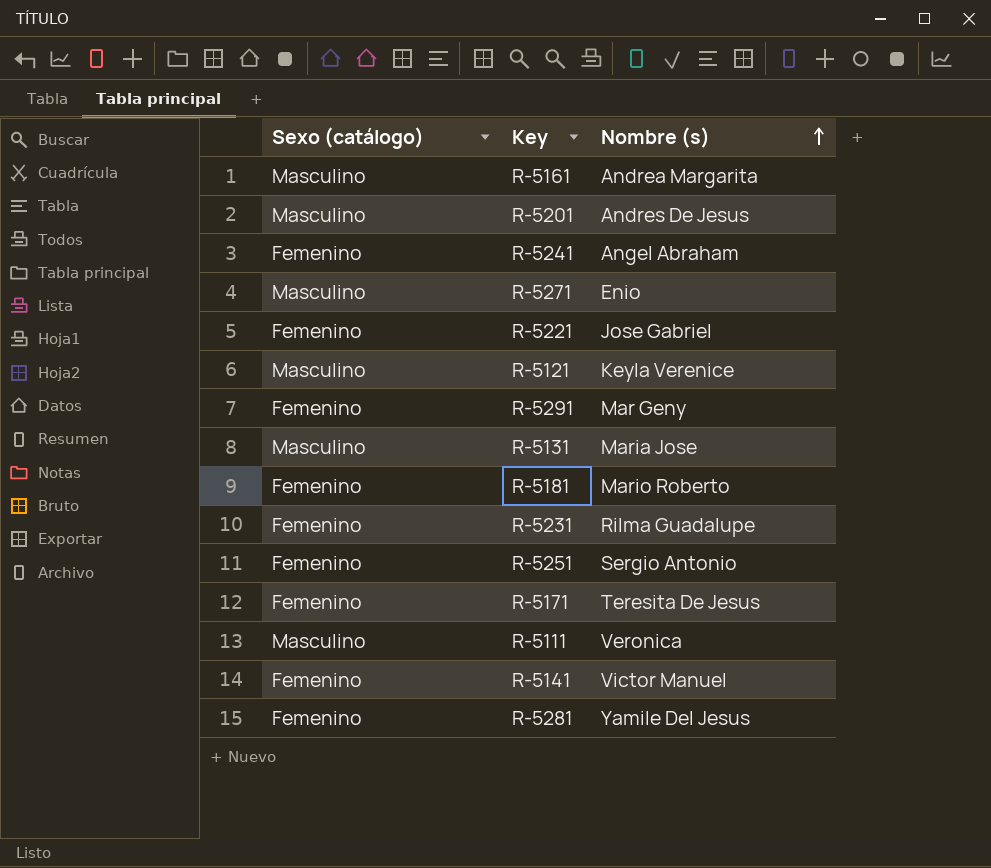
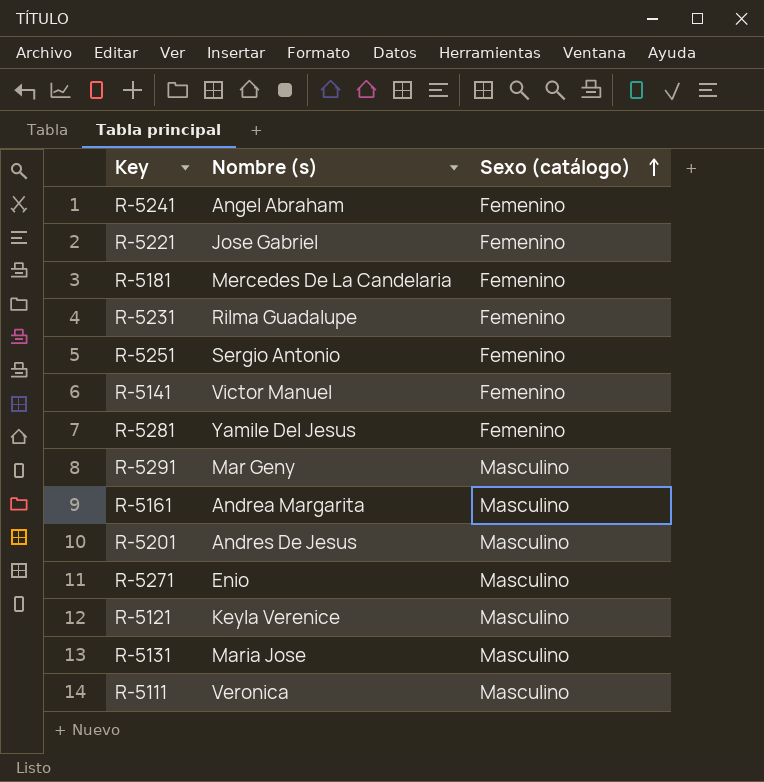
row order: Nombre (s) ascending -> Sexo (catálogo) ascending
column Sexo (catálogo) | position: 1 -> 3
row R-5171: Femenino | Teresita De Jesus -> none
R-5181 | Nombre (s): Mario Roberto -> Mercedes De La Candelaria
R-5291 | Sexo (catálogo): Femenino -> Masculino

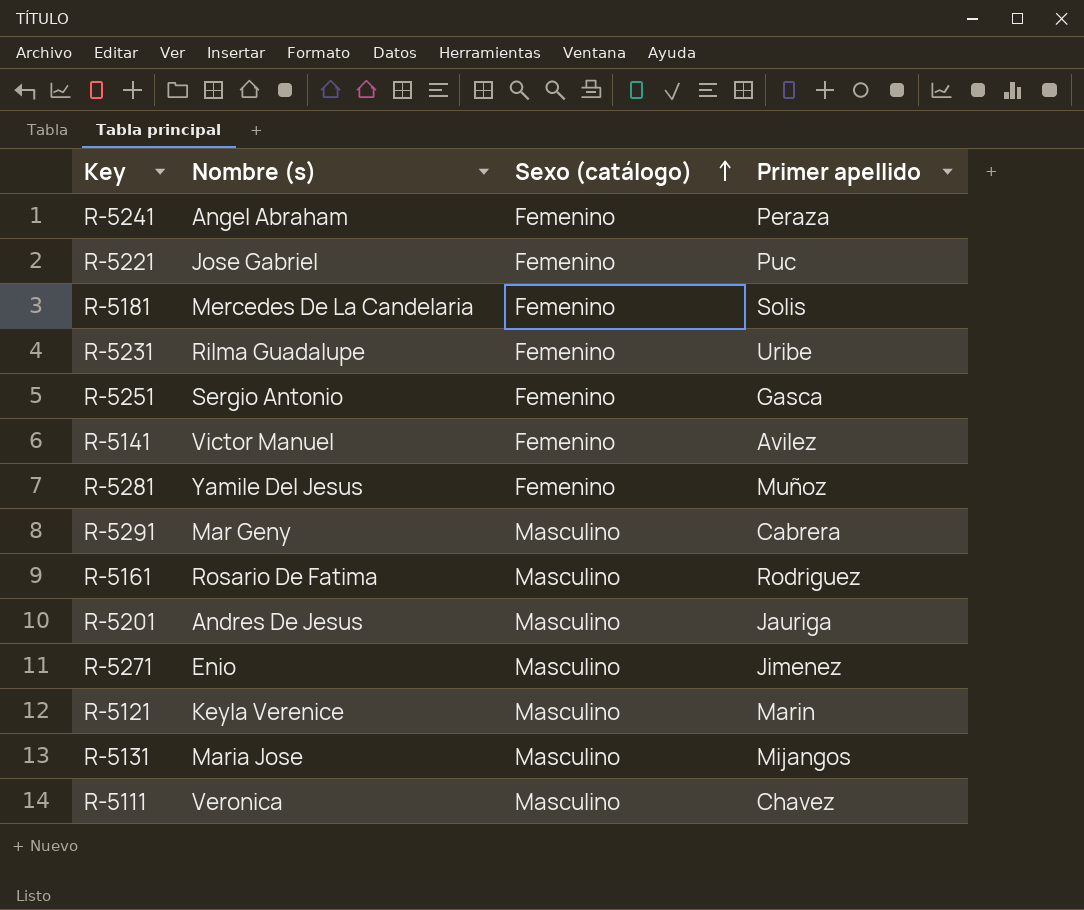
column Primer apellido | position: none -> 4
R-5161 | Nombre (s): Andrea Margarita -> Rosario De Fatima

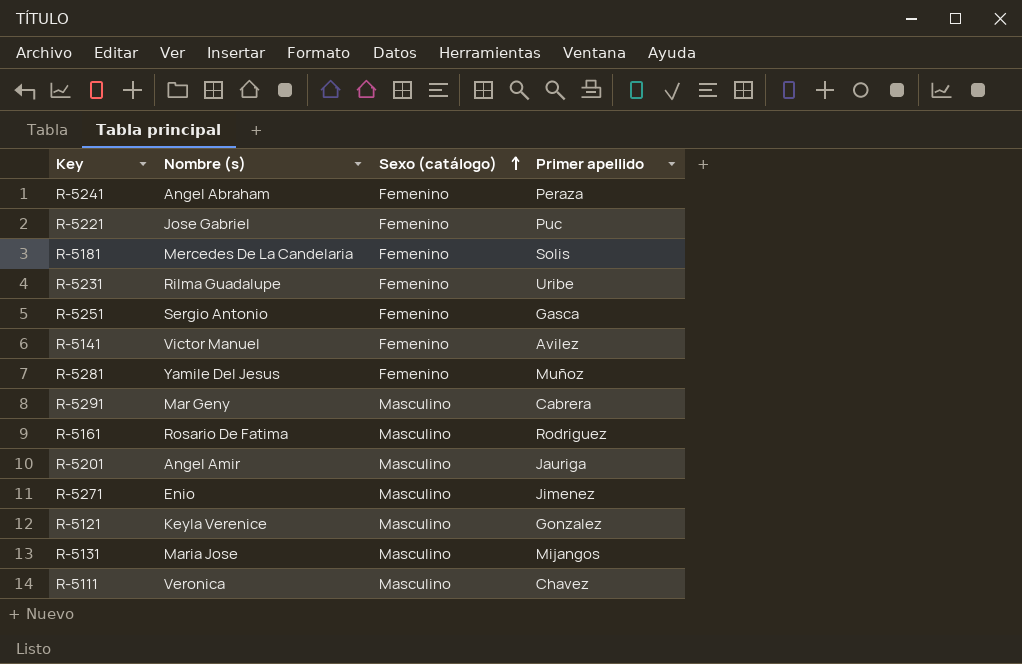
R-5201 | Nombre (s): Andres De Jesus -> Angel Amir
R-5121 | Primer apellido: Marin -> Gonzalez

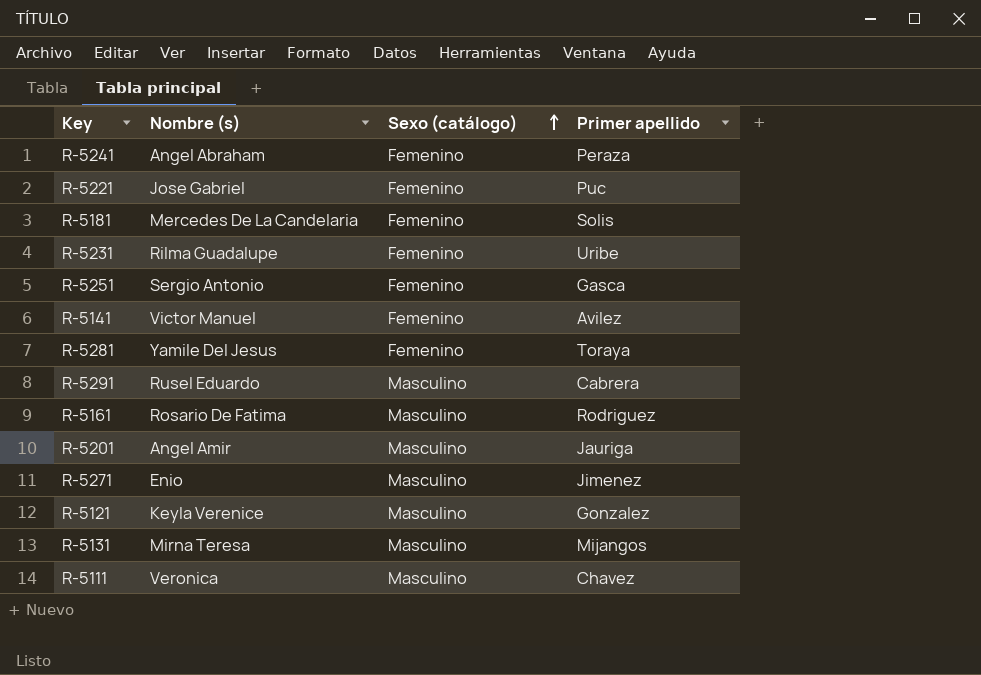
R-5281 | Primer apellido: Muñoz -> Toraya
R-5291 | Nombre (s): Mar Geny -> Rusel Eduardo
R-5131 | Nombre (s): Maria Jose -> Mirna Teresa

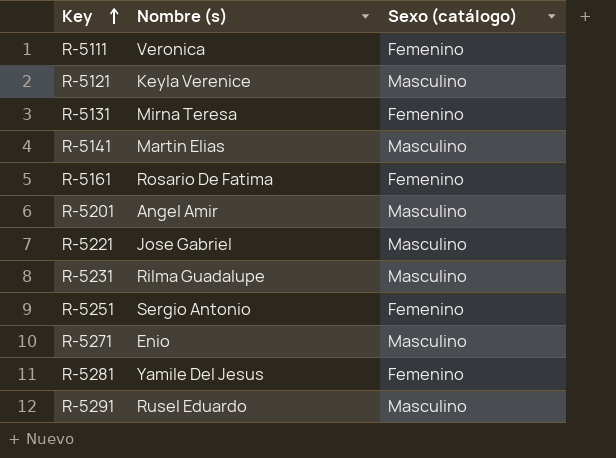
row order: Sexo (catálogo) ascending -> Key ascending
column Primer apellido | position: 4 -> none
row R-5241: Angel Abraham | Femenino | Peraza -> none
row R-5181: Mercedes De La Candelaria | Femenino | Solis -> none
R-5111 | Sexo (catálogo): Masculino -> Femenino
R-5131 | Sexo (catálogo): Masculino -> Femenino
R-5141 | Nombre (s): Victor Manuel -> Martin Elias
R-5141 | Sexo (catálogo): Femenino -> Masculino
R-5161 | Sexo (catálogo): Masculino -> Femenino
R-5221 | Sexo (catálogo): Femenino -> Masculino
R-5231 | Sexo (catálogo): Femenino -> Masculino

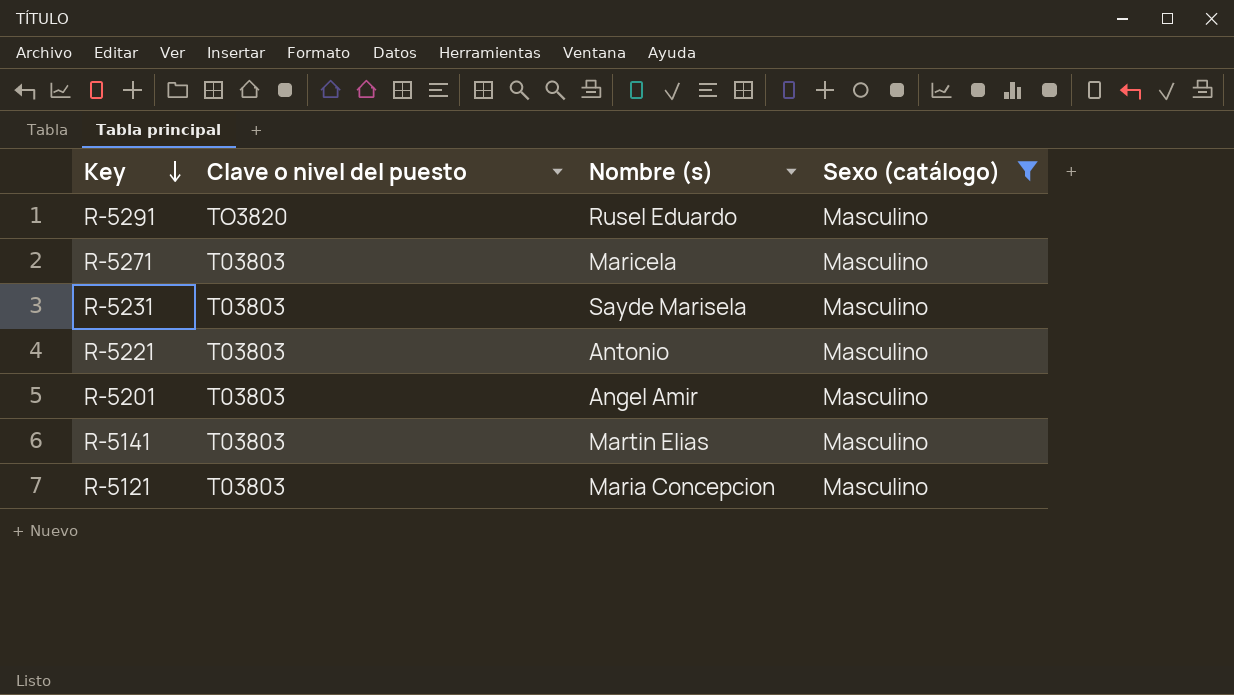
filter: none -> Sexo (catálogo) = Masculino
row order: Key ascending -> Key descending
column Clave o nivel del puesto | position: none -> 2
R-5271 | Nombre (s): Enio -> Maricela
R-5231 | Nombre (s): Rilma Guadalupe -> Sayde Marisela
R-5221 | Nombre (s): Jose Gabriel -> Antonio
R-5121 | Nombre (s): Keyla Verenice -> Maria Concepcion

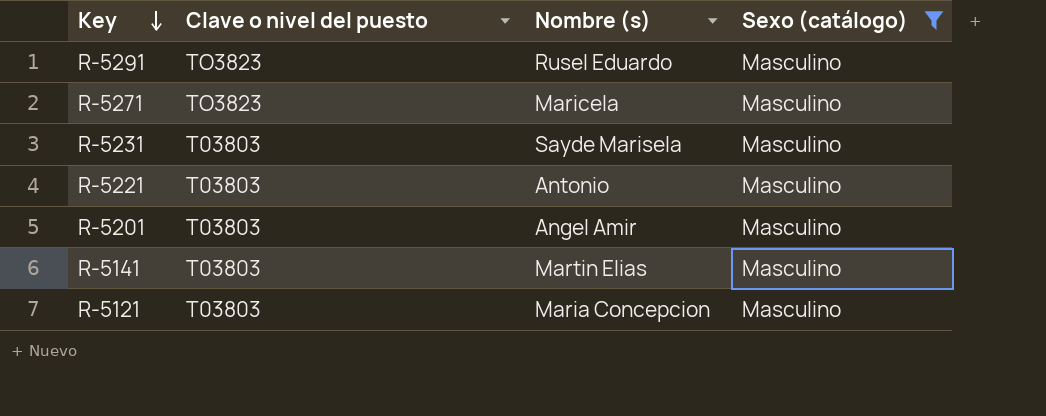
R-5291 | Clave o nivel del puesto: TO3820 -> TO3823
R-5271 | Clave o nivel del puesto: T03803 -> TO3823

